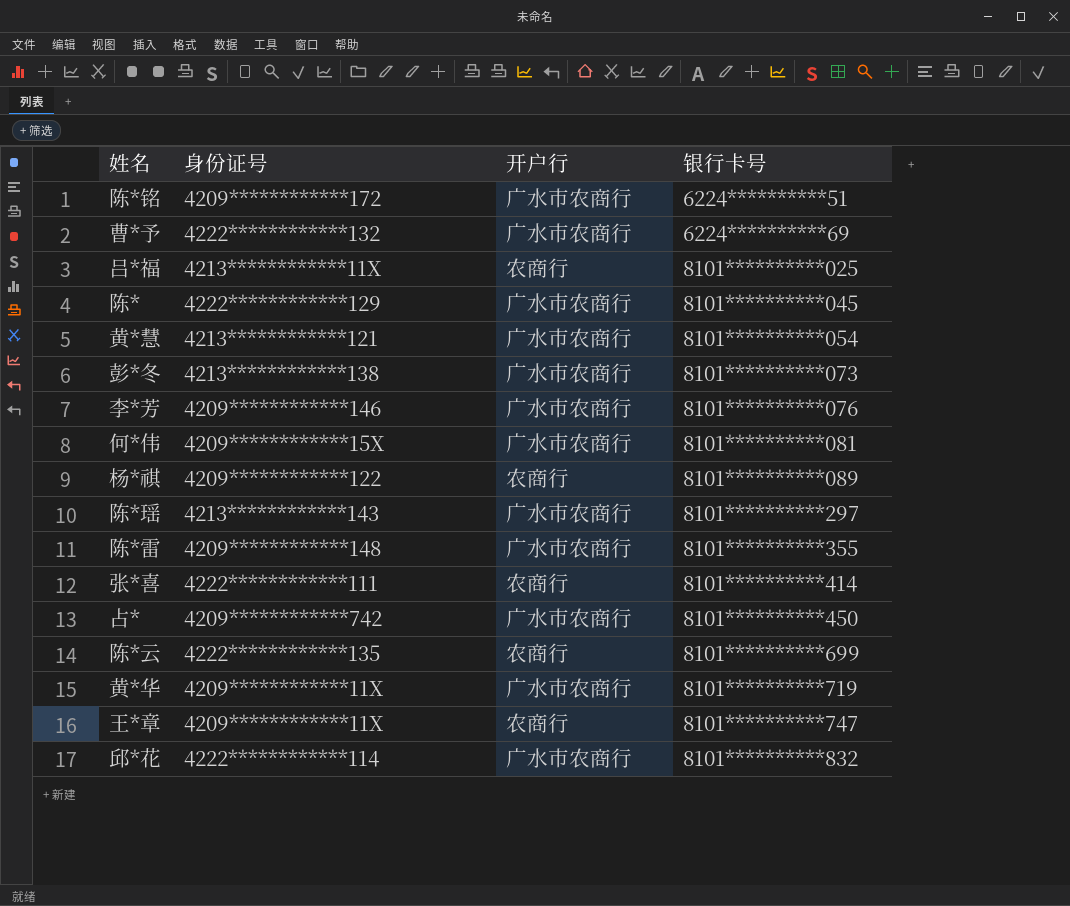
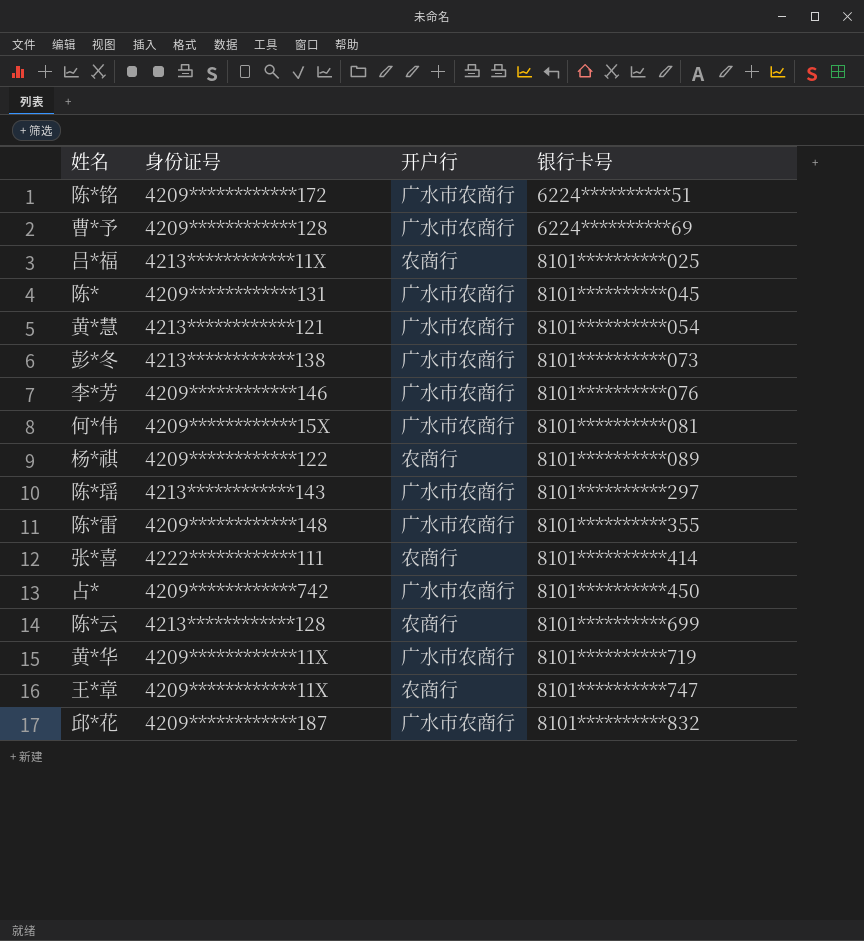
曹*予 | 身份证号: 4222************132 -> 4209************128
陈* | 身份证号: 4222************129 -> 4209************131
陈*云 | 身份证号: 4222************135 -> 4213************128
邱*花 | 身份证号: 4222************114 -> 4209************187

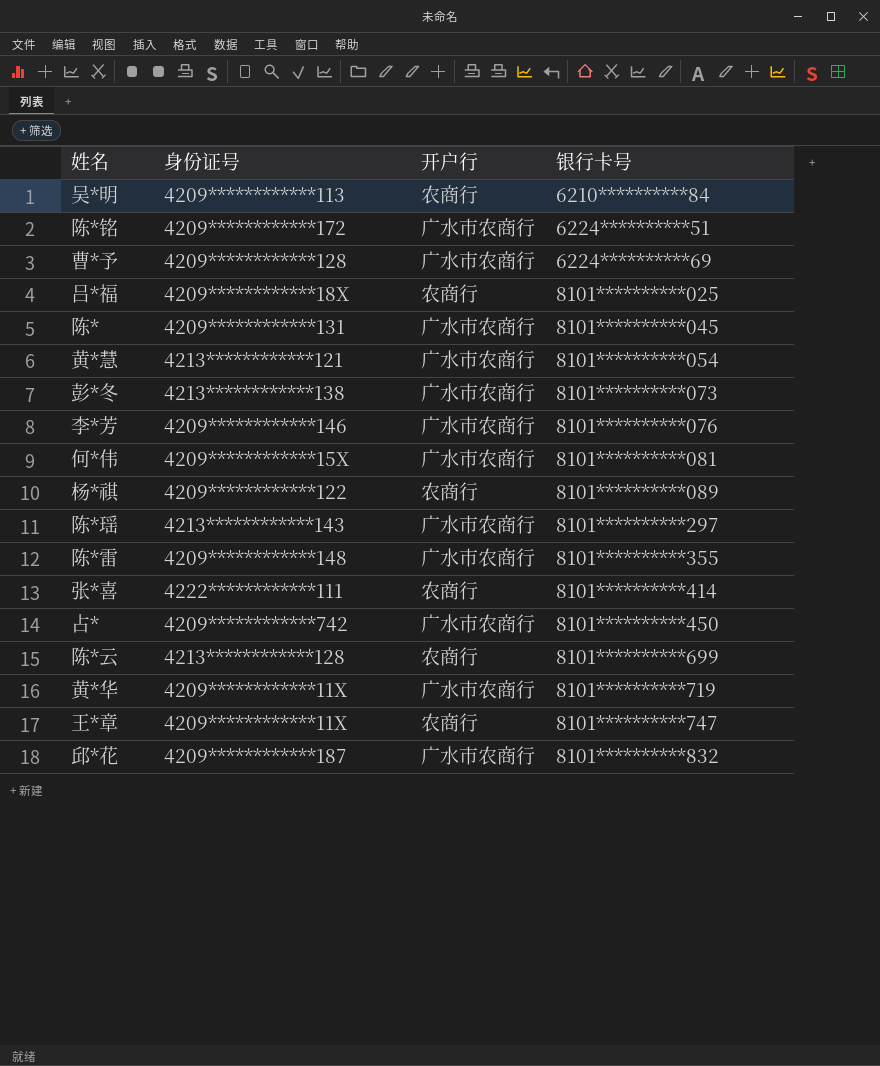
row 吴*明: none -> 4209************113 | 农商行 | 6210**********84
吕*福 | 身份证号: 4213************11X -> 4209************18X

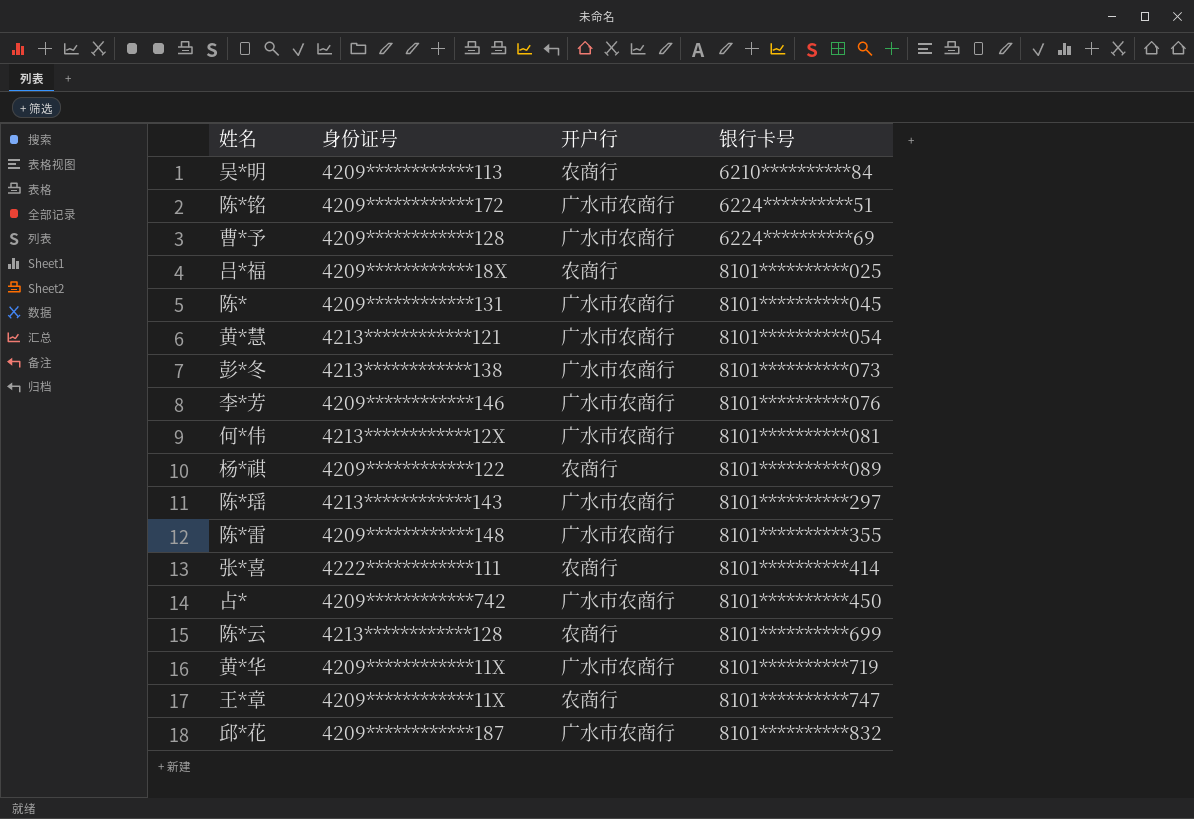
何*伟 | 身份证号: 4209************15X -> 4213************12X

